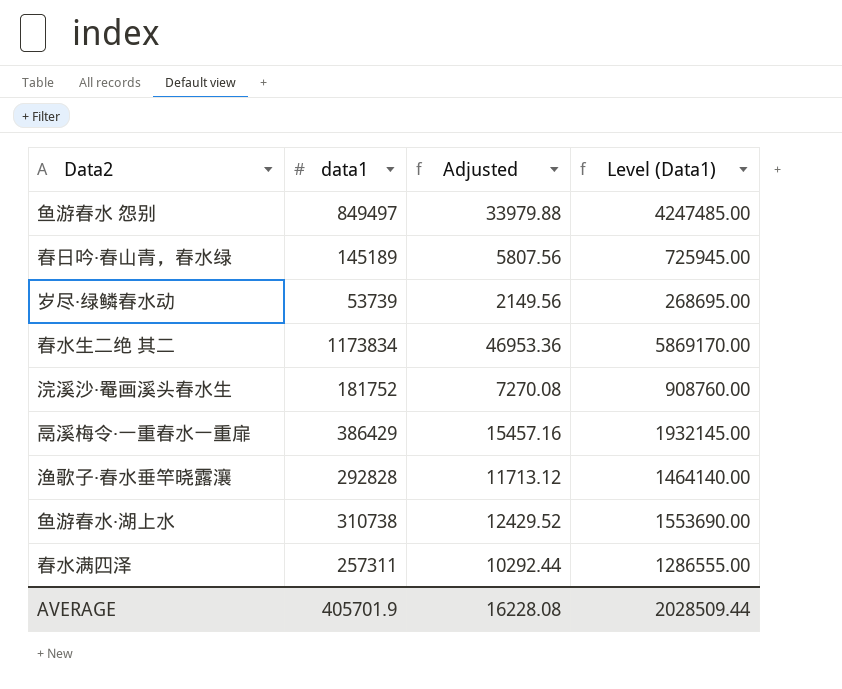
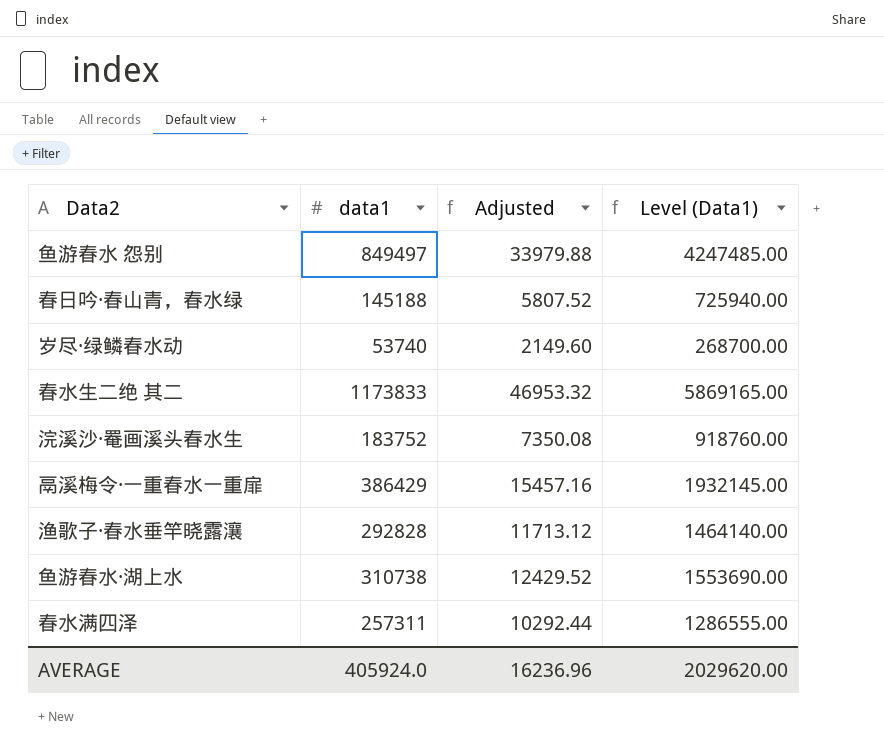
春日吟·春山青，春水绿 | data1: 145189 -> 145188
春日吟·春山青，春水绿 | Adjusted: 5807.56 -> 5807.52
春日吟·春山青，春水绿 | Level (Data1): 725945.00 -> 725940.00
岁尽·绿鳞春水动 | data1: 53739 -> 53740
岁尽·绿鳞春水动 | Adjusted: 2149.56 -> 2149.60
岁尽·绿鳞春水动 | Level (Data1): 268695.00 -> 268700.00
春水生二绝 其二 | data1: 1173834 -> 1173833
春水生二绝 其二 | Adjusted: 46953.36 -> 46953.32
春水生二绝 其二 | Level (Data1): 5869170.00 -> 5869165.00
浣溪沙·罨画溪头春水生 | data1: 181752 -> 183752
浣溪沙·罨画溪头春水生 | Adjusted: 7270.08 -> 7350.08
浣溪沙·罨画溪头春水生 | Level (Data1): 908760.00 -> 918760.00
AVERAGE | data1: 405701.9 -> 405924.0
AVERAGE | Adjusted: 16228.08 -> 16236.96
AVERAGE | Level (Data1): 2028509.44 -> 2029620.00

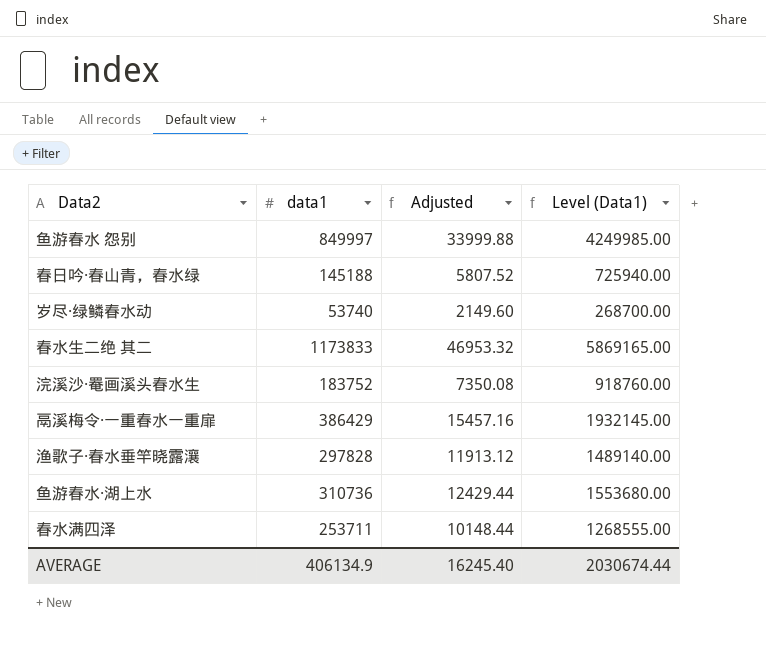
鱼游春水 怨别 | data1: 849497 -> 849997
鱼游春水 怨别 | Adjusted: 33979.88 -> 33999.88
鱼游春水 怨别 | Level (Data1): 4247485.00 -> 4249985.00
渔歌子·春水垂竿晓露瀼 | data1: 292828 -> 297828
渔歌子·春水垂竿晓露瀼 | Adjusted: 11713.12 -> 11913.12
渔歌子·春水垂竿晓露瀼 | Level (Data1): 1464140.00 -> 1489140.00
鱼游春水·湖上水 | data1: 310738 -> 310736
鱼游春水·湖上水 | Adjusted: 12429.52 -> 12429.44
鱼游春水·湖上水 | Level (Data1): 1553690.00 -> 1553680.00
春水满四泽 | data1: 257311 -> 253711
春水满四泽 | Adjusted: 10292.44 -> 10148.44
春水满四泽 | Level (Data1): 1286555.00 -> 1268555.00
AVERAGE | data1: 405924.0 -> 406134.9
AVERAGE | Adjusted: 16236.96 -> 16245.40
AVERAGE | Level (Data1): 2029620.00 -> 2030674.44

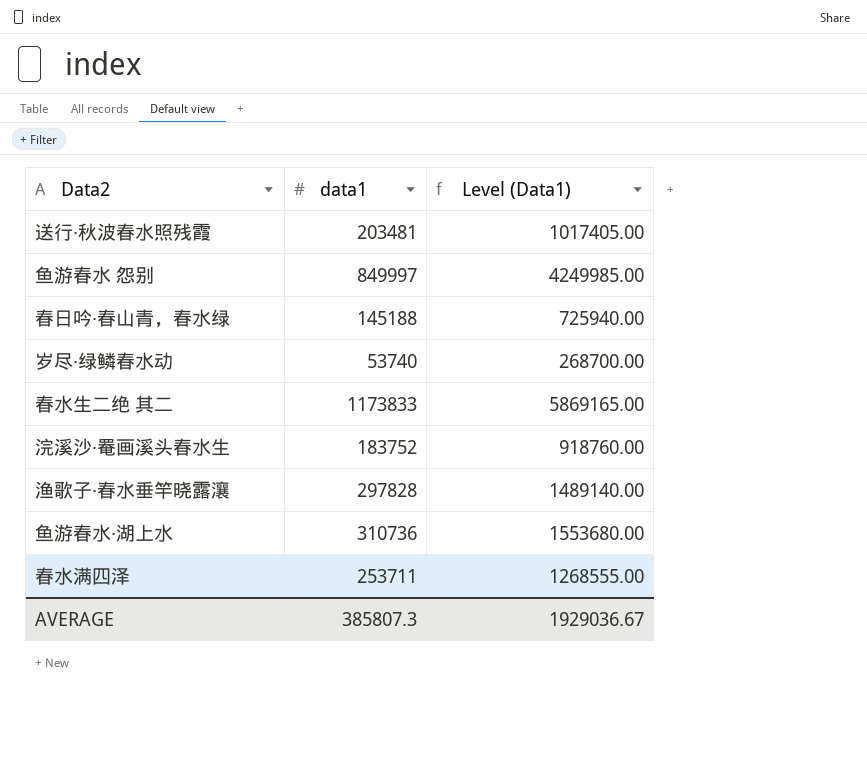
column Adjusted | formula: [data1] * 0.04 -> none
row 鬲溪梅令·一重春水一重扉: 386429 | 15457.16 | 1932145.00 -> none
row 送行·秋波春水照残霞: none -> 203481 | 1017405.00
AVERAGE | data1: 406134.9 -> 385807.3
AVERAGE | Level (Data1): 2030674.44 -> 1929036.67

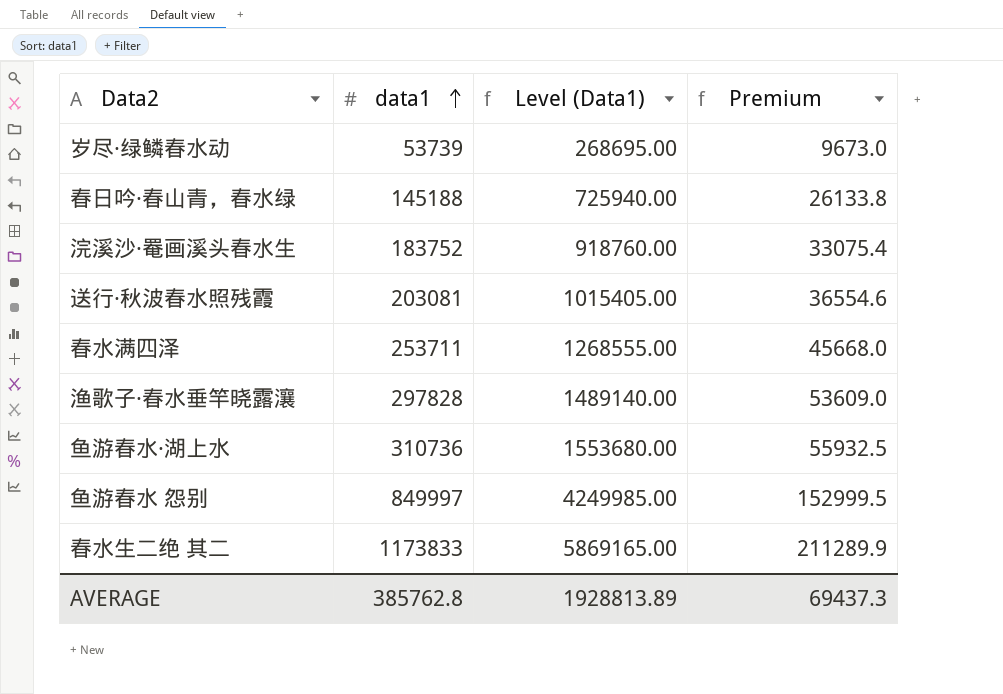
row order: none -> data1 ascending
column Premium | formula: none -> [data1] * 0.18
岁尽·绿鳞春水动 | data1: 53740 -> 53739
岁尽·绿鳞春水动 | Level (Data1): 268700.00 -> 268695.00
送行·秋波春水照残霞 | data1: 203481 -> 203081
送行·秋波春水照残霞 | Level (Data1): 1017405.00 -> 1015405.00
AVERAGE | data1: 385807.3 -> 385762.8
AVERAGE | Level (Data1): 1929036.67 -> 1928813.89

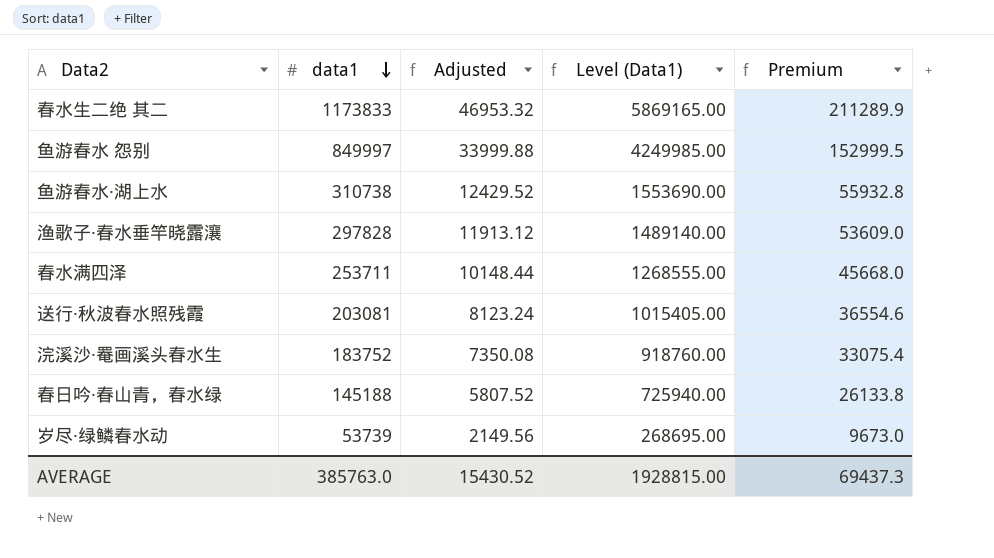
row order: data1 ascending -> data1 descending
column Adjusted | formula: none -> [data1] * 0.04
鱼游春水·湖上水 | data1: 310736 -> 310738
鱼游春水·湖上水 | Level (Data1): 1553680.00 -> 1553690.00
鱼游春水·湖上水 | Premium: 55932.5 -> 55932.8
AVERAGE | data1: 385762.8 -> 385763.0
AVERAGE | Level (Data1): 1928813.89 -> 1928815.00

